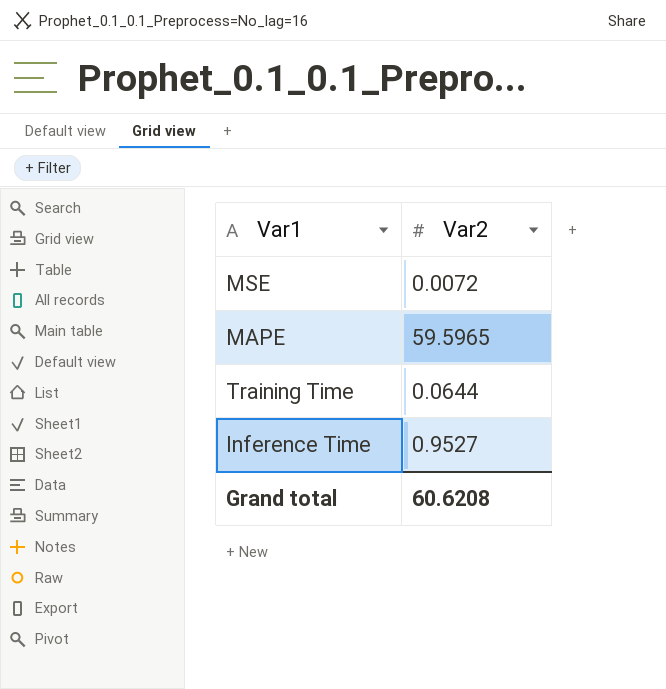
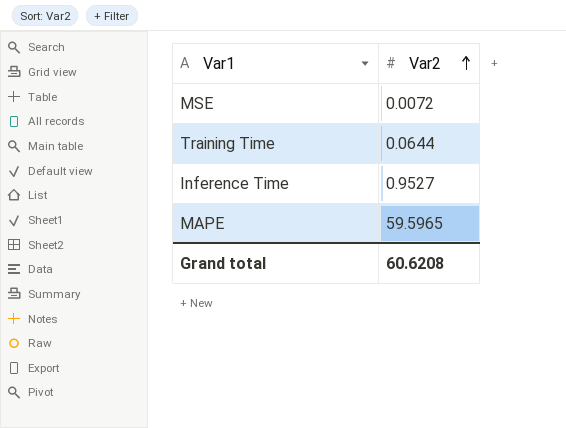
row order: none -> Var2 ascending

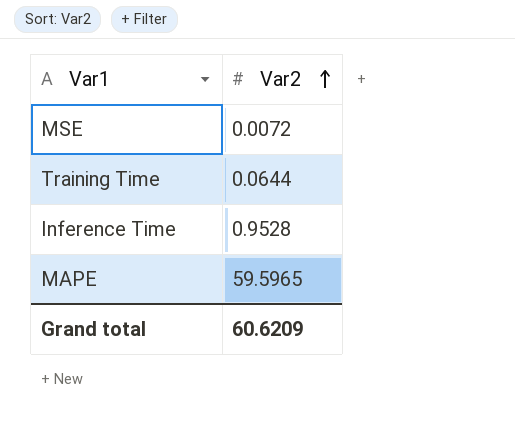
Inference Time | Var2: 0.9527 -> 0.9528
Grand total | Var2: 60.6208 -> 60.6209

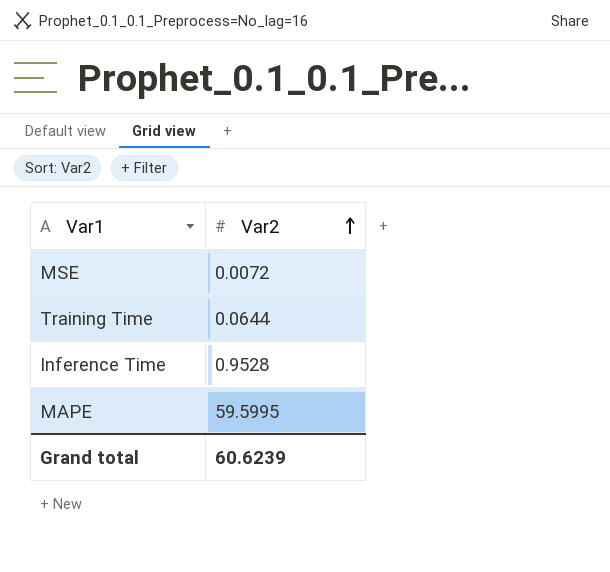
MAPE | Var2: 59.5965 -> 59.5995
Grand total | Var2: 60.6209 -> 60.6239

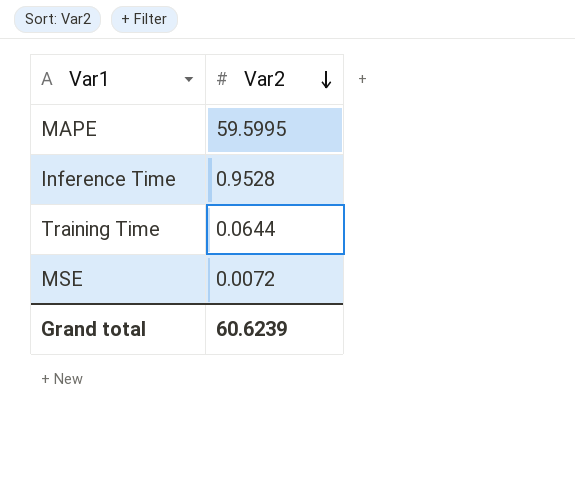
row order: Var2 ascending -> Var2 descending

